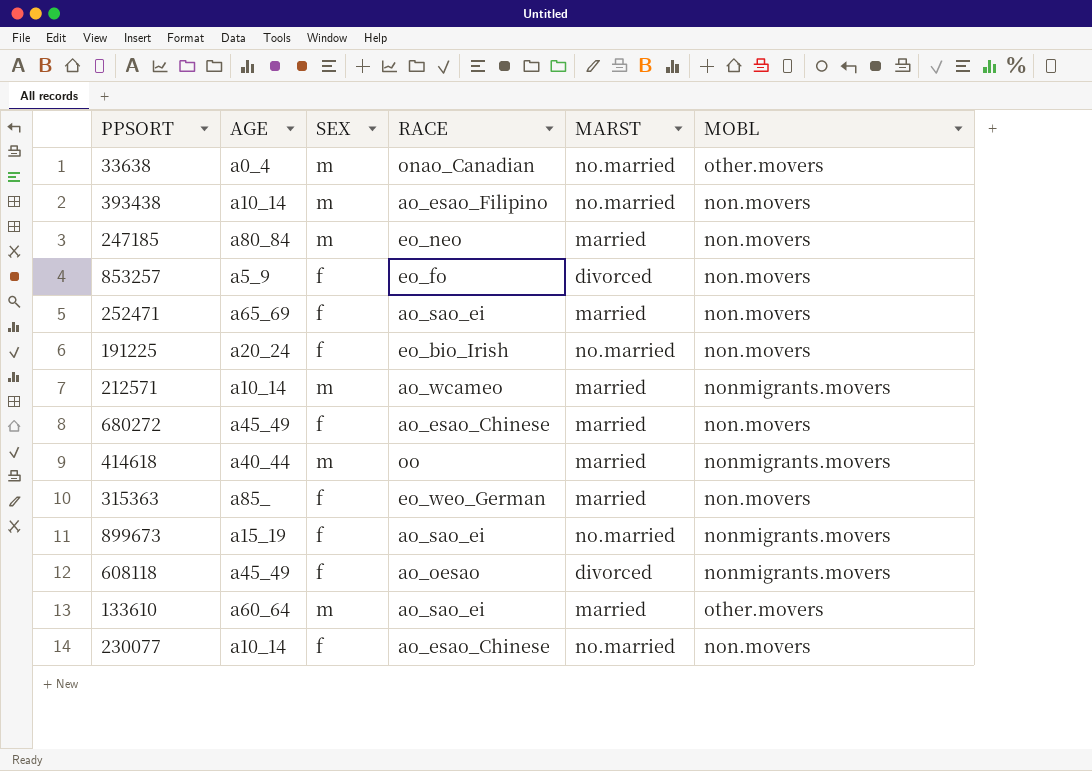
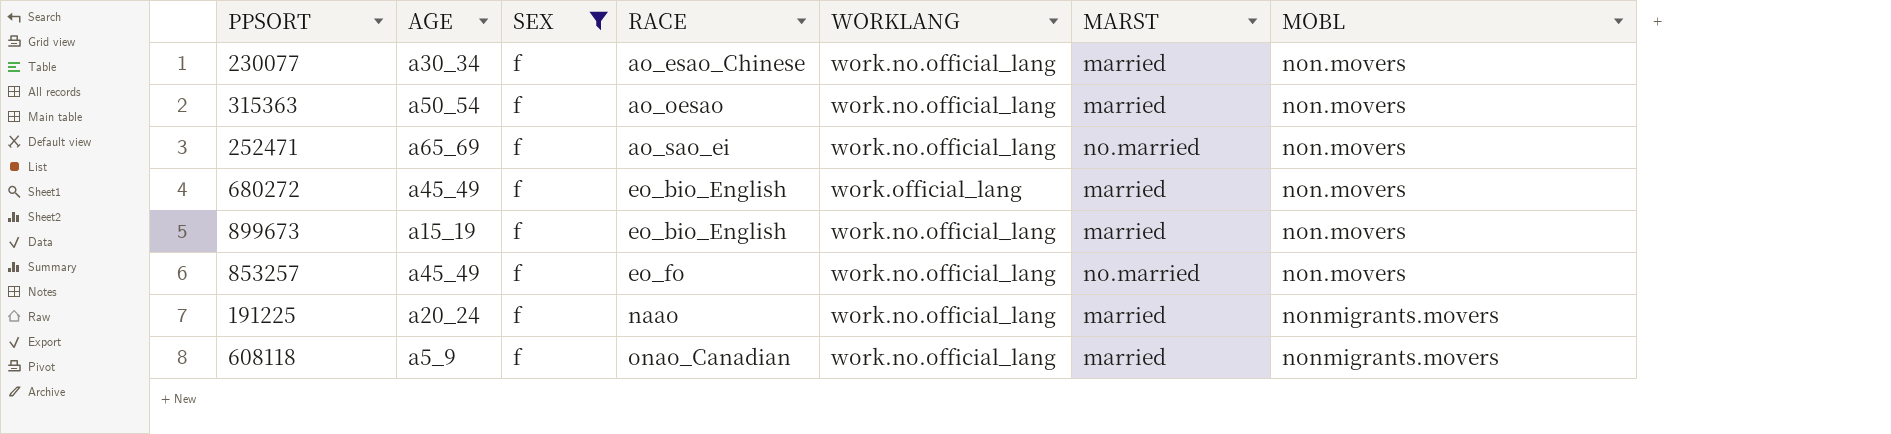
filter: none -> SEX = f
row order: none -> RACE ascending
column WORKLANG | position: none -> 5
230077 | AGE: a10_14 -> a30_34
230077 | MARST: no.married -> married
315363 | AGE: a85_ -> a50_54
315363 | RACE: eo_weo_German -> ao_oesao
252471 | MARST: married -> no.married
680272 | RACE: ao_esao_Chinese -> eo_bio_English
899673 | RACE: ao_sao_ei -> eo_bio_English
899673 | MARST: no.married -> married
899673 | MOBL: nonmigrants.movers -> non.movers
853257 | AGE: a5_9 -> a45_49
853257 | MARST: divorced -> no.married
191225 | RACE: eo_bio_Irish -> naao
191225 | MARST: no.married -> married
191225 | MOBL: non.movers -> nonmigrants.movers
608118 | AGE: a45_49 -> a5_9
608118 | RACE: ao_oesao -> onao_Canadian
608118 | MARST: divorced -> married

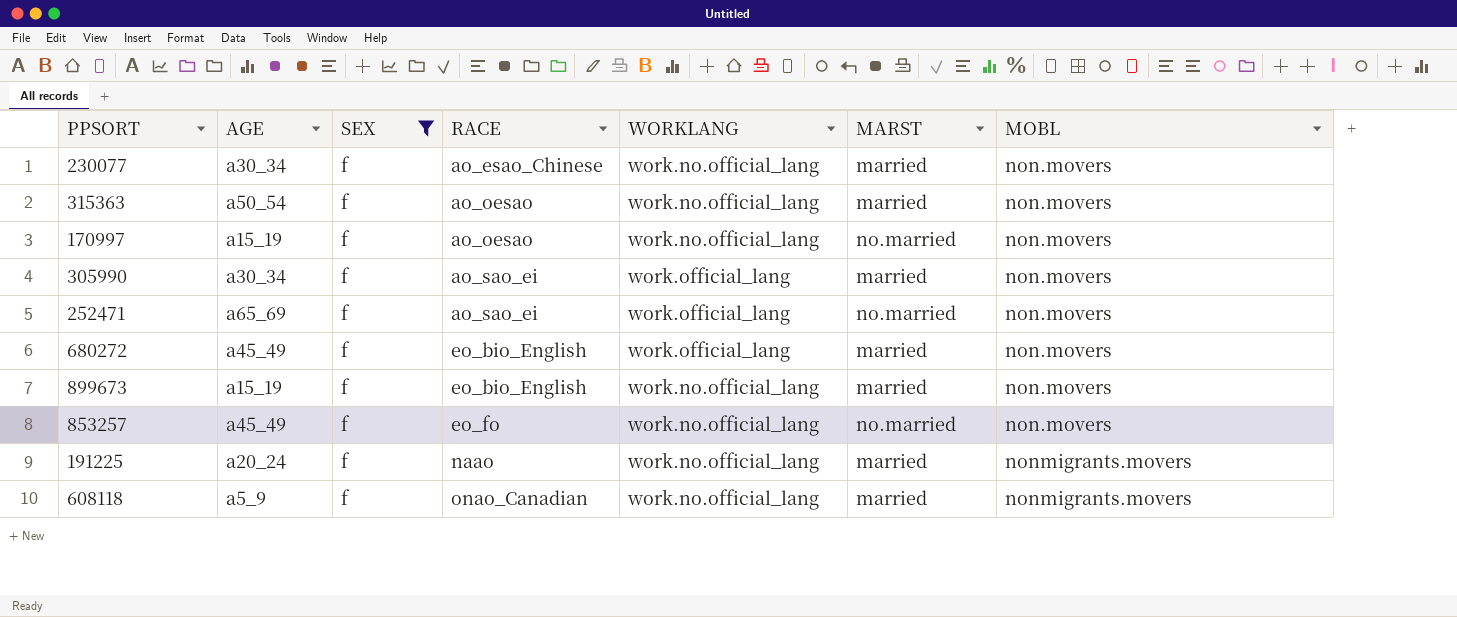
row 170997: none -> a15_19 | f | ao_oesao | work.no.official_lang | no.married | non.movers
row 305990: none -> a30_34 | f | ao_sao_ei | work.official_lang | married | non.movers
252471 | WORKLANG: work.no.official_lang -> work.official_lang

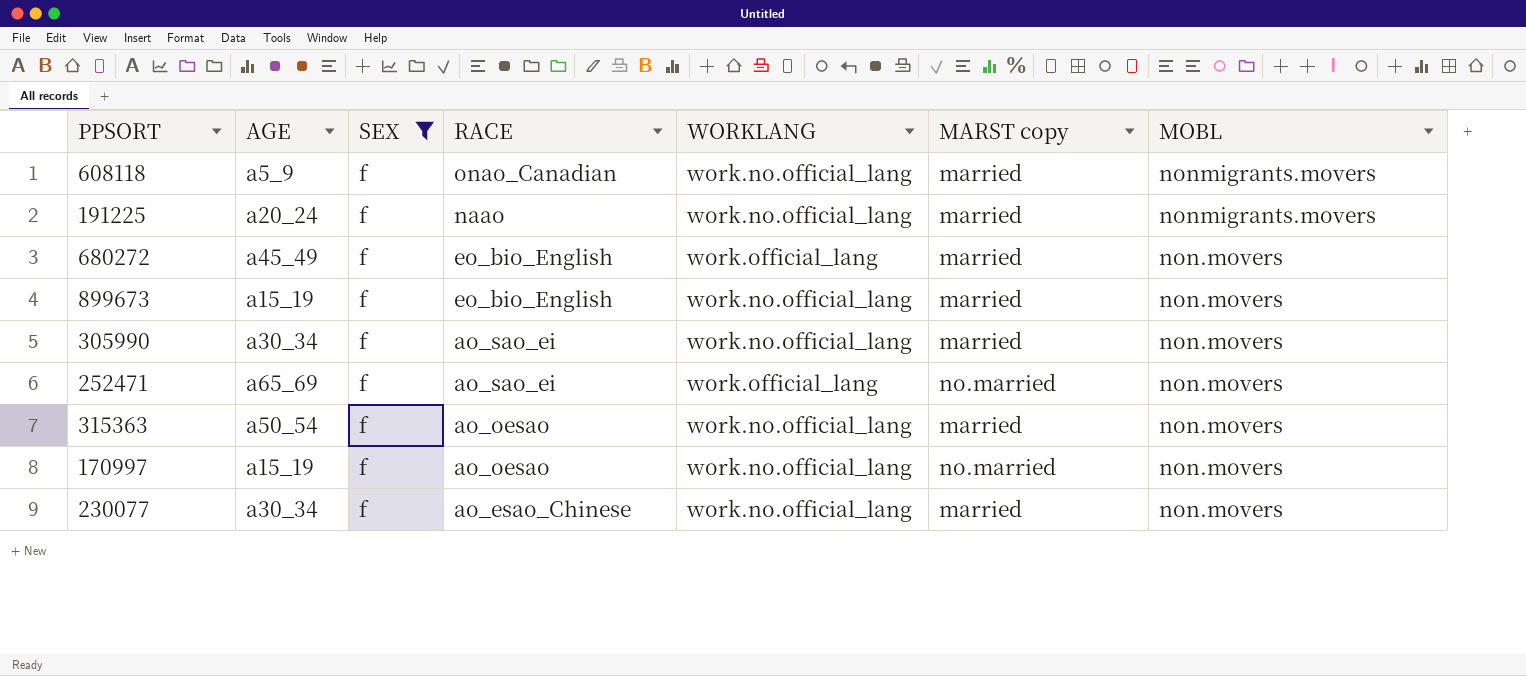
row order: RACE ascending -> RACE descending
column name: MARST -> MARST copy
row 853257: a45_49 | f | eo_fo | work.no.official_lang | no.married | non.movers -> none
305990 | WORKLANG: work.official_lang -> work.no.official_lang

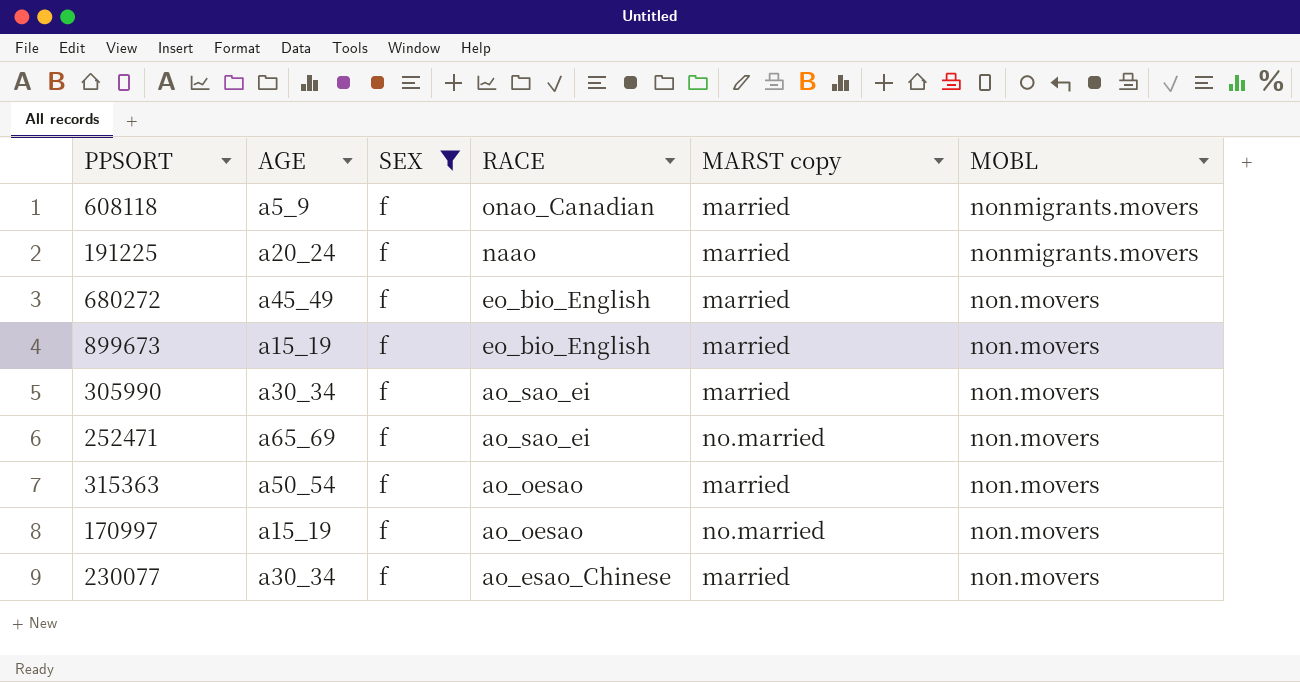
column WORKLANG | position: 5 -> none

